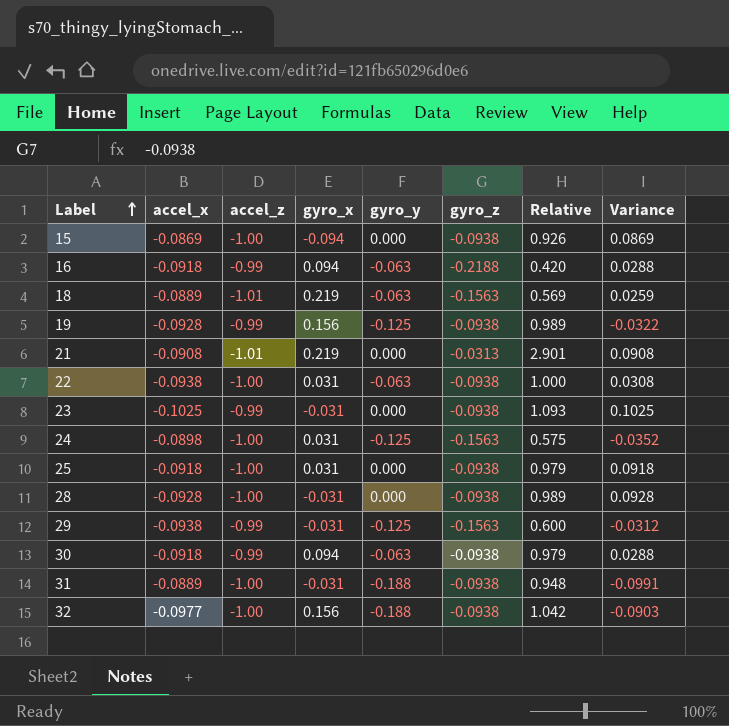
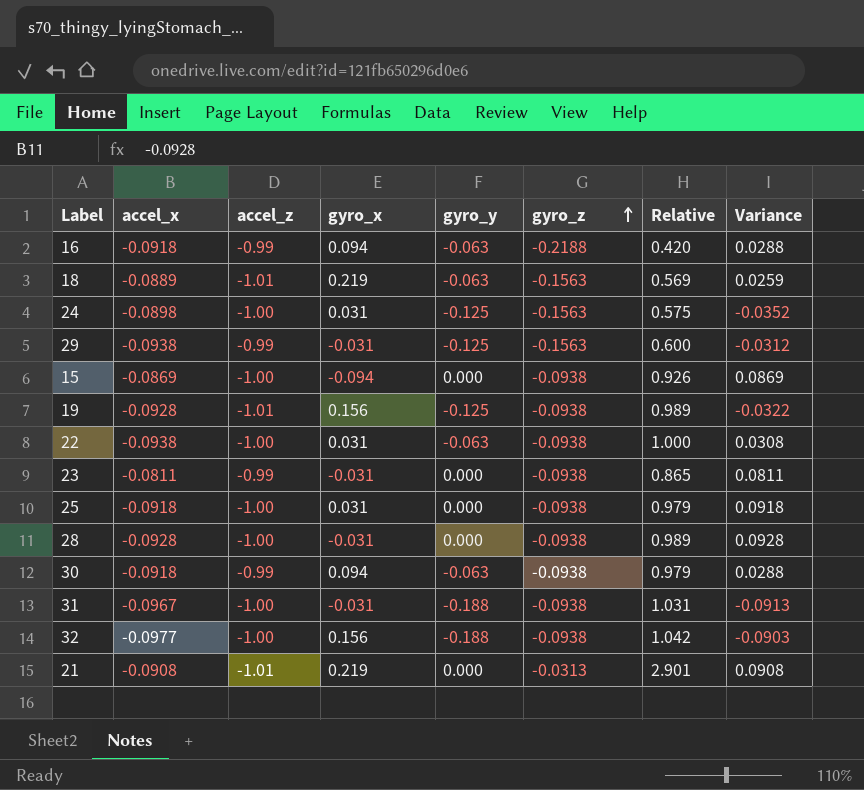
row order: Label ascending -> gyro_z ascending
19 | accel_z: -0.99 -> -1.01
23 | accel_x: -0.1025 -> -0.0811
23 | Relative: 1.093 -> 0.865
23 | Variance: 0.1025 -> 0.0811
31 | accel_x: -0.0889 -> -0.0967
31 | Relative: 0.948 -> 1.031
31 | Variance: -0.0991 -> -0.0913

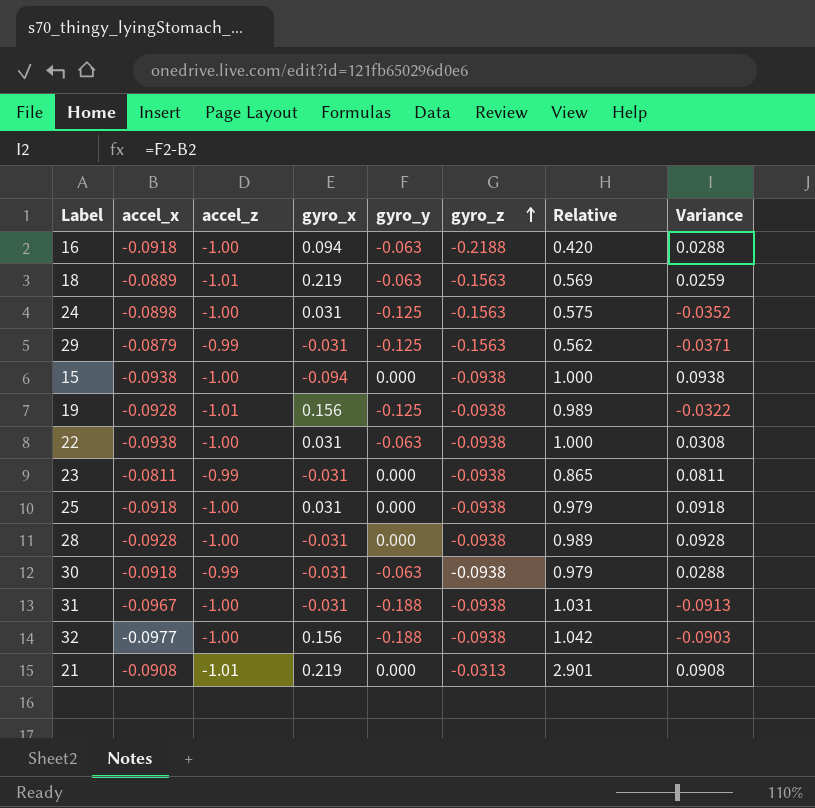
16 | accel_z: -0.99 -> -1.00
29 | accel_x: -0.0938 -> -0.0879
29 | Relative: 0.600 -> 0.562
29 | Variance: -0.0312 -> -0.0371
15 | accel_x: -0.0869 -> -0.0938
15 | Relative: 0.926 -> 1.000
15 | Variance: 0.0869 -> 0.0938
30 | gyro_x: 0.094 -> -0.031

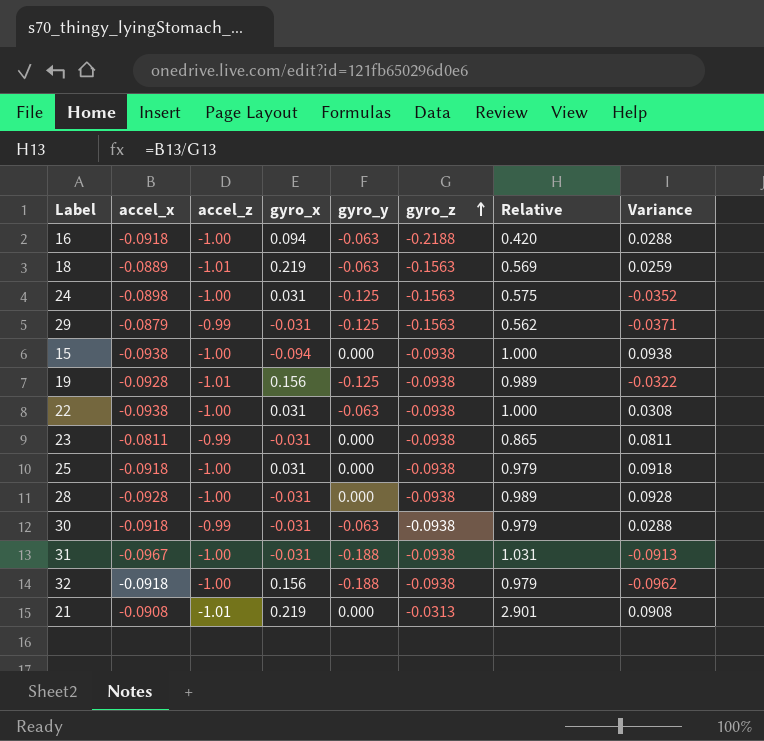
32 | accel_x: -0.0977 -> -0.0918
32 | Relative: 1.042 -> 0.979
32 | Variance: -0.0903 -> -0.0962

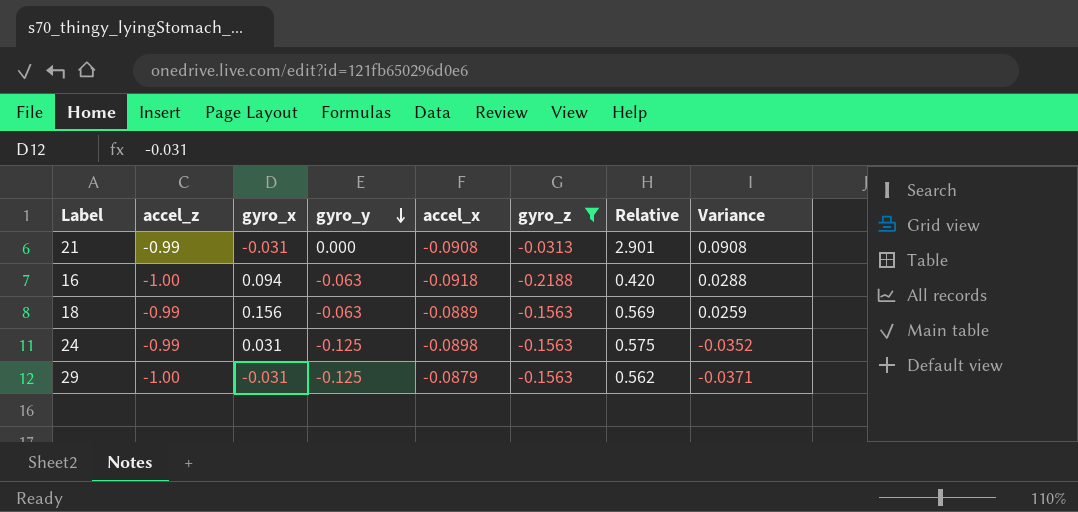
filter: none -> gyro_z != -0.0938
row order: gyro_z ascending -> gyro_y descending
column accel_x | position: 2 -> 5
21 | accel_z: -1.01 -> -0.99
21 | gyro_x: 0.219 -> -0.031
18 | accel_z: -1.01 -> -0.99
18 | gyro_x: 0.219 -> 0.156
24 | accel_z: -1.00 -> -0.99
29 | accel_z: -0.99 -> -1.00

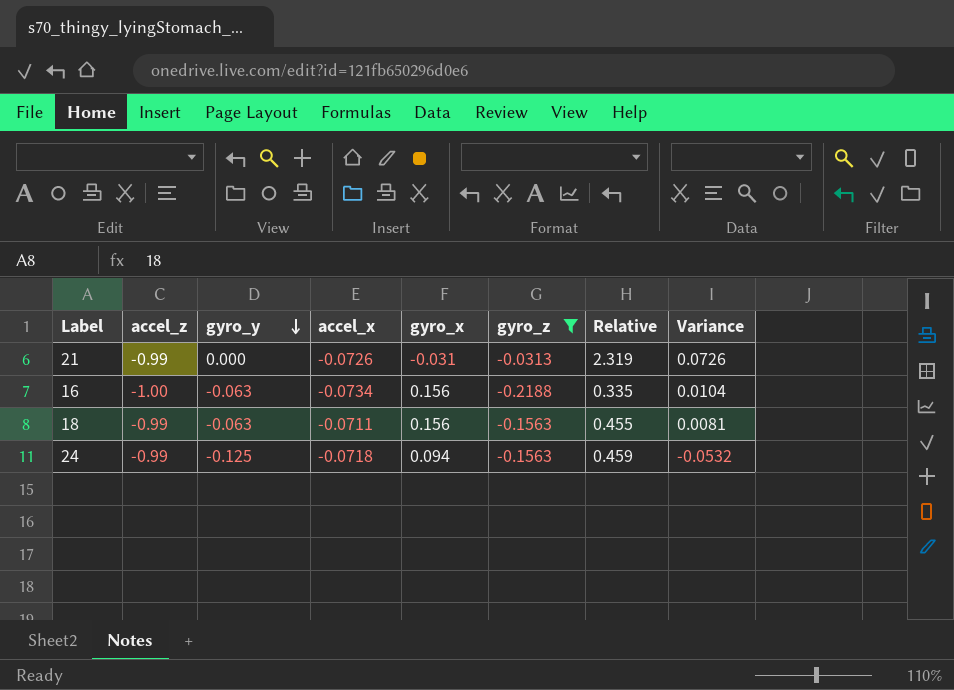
column gyro_x | position: 3 -> 5
row 29: -1.00 | -0.031 | -0.125 | -0.0879 | -0.1563 | 0.562 | -0.0371 -> none
21 | accel_x: -0.0908 -> -0.0726
21 | Relative: 2.901 -> 2.319
21 | Variance: 0.0908 -> 0.0726
16 | accel_x: -0.0918 -> -0.0734
16 | gyro_x: 0.094 -> 0.156
16 | Relative: 0.420 -> 0.335
16 | Variance: 0.0288 -> 0.0104
18 | accel_x: -0.0889 -> -0.0711
18 | Relative: 0.569 -> 0.455
18 | Variance: 0.0259 -> 0.0081
24 | accel_x: -0.0898 -> -0.0718
24 | gyro_x: 0.031 -> 0.094
24 | Relative: 0.575 -> 0.459
24 | Variance: -0.0352 -> -0.0532

